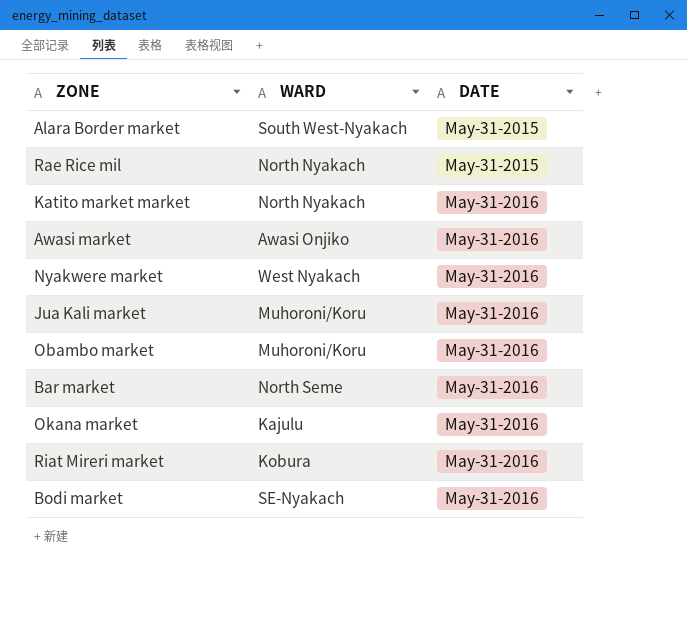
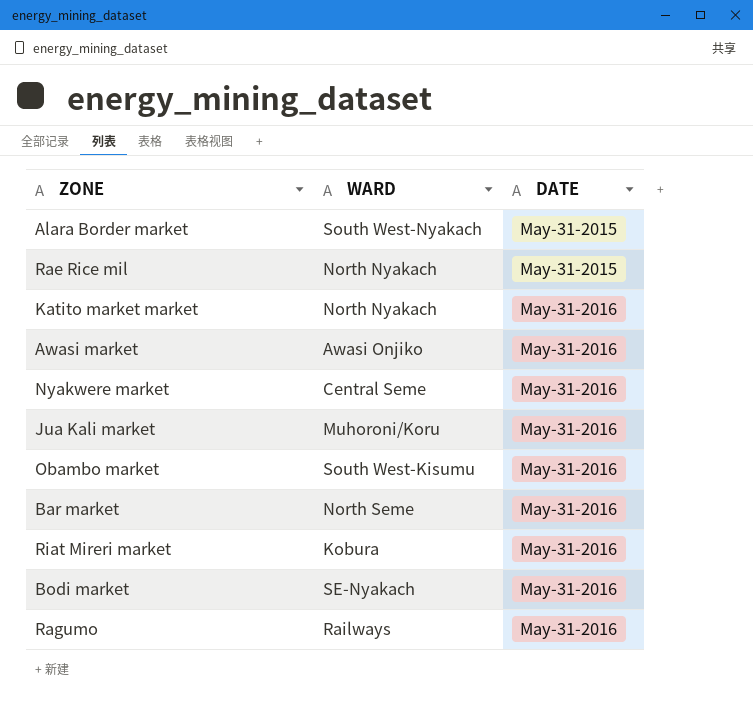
row Okana market: Kajulu | May-31-2016 -> none
Nyakwere market | WARD: West Nyakach -> Central Seme
Obambo market | WARD: Muhoroni/Koru -> South West-Kisumu
row Ragumo: none -> Railways | May-31-2016

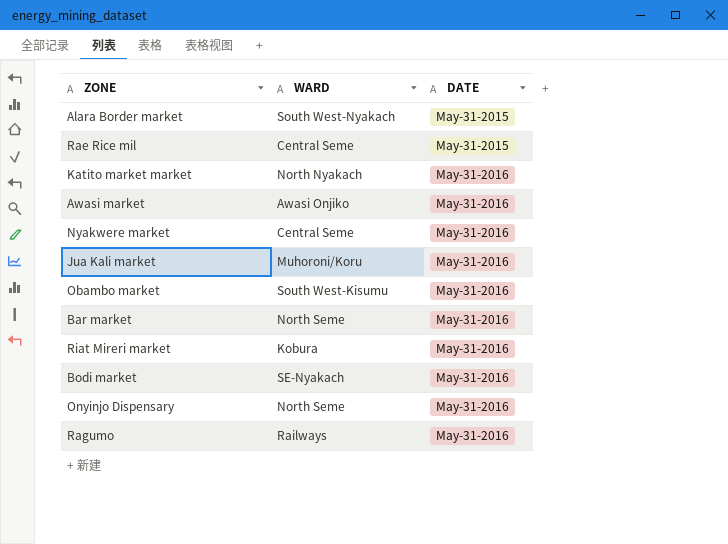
Rae Rice mil | WARD: North Nyakach -> Central Seme
row Onyinjo Dispensary: none -> North Seme | May-31-2016

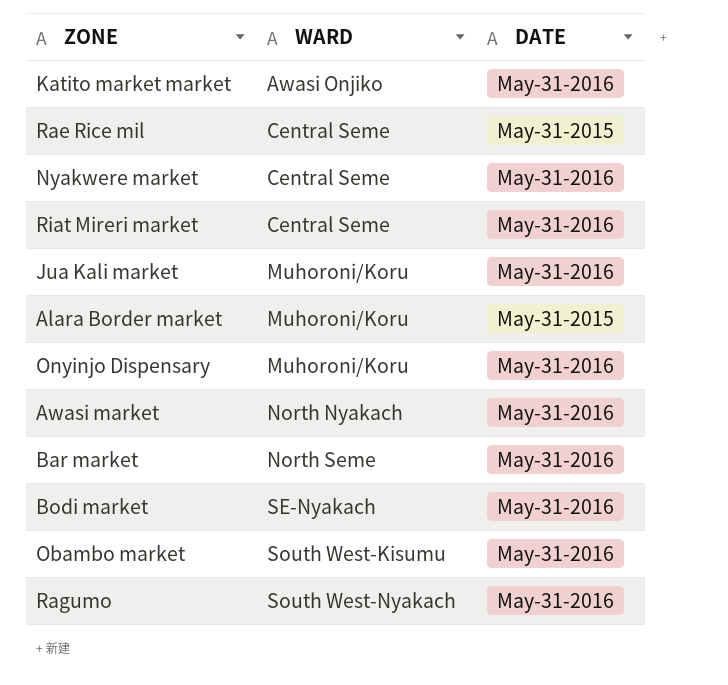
row order: DATE ascending -> WARD ascending
Katito market market | WARD: North Nyakach -> Awasi Onjiko
Riat Mireri market | WARD: Kobura -> Central Seme
Alara Border market | WARD: South West-Nyakach -> Muhoroni/Koru
Onyinjo Dispensary | WARD: North Seme -> Muhoroni/Koru
Awasi market | WARD: Awasi Onjiko -> North Nyakach
Ragumo | WARD: Railways -> South West-Nyakach

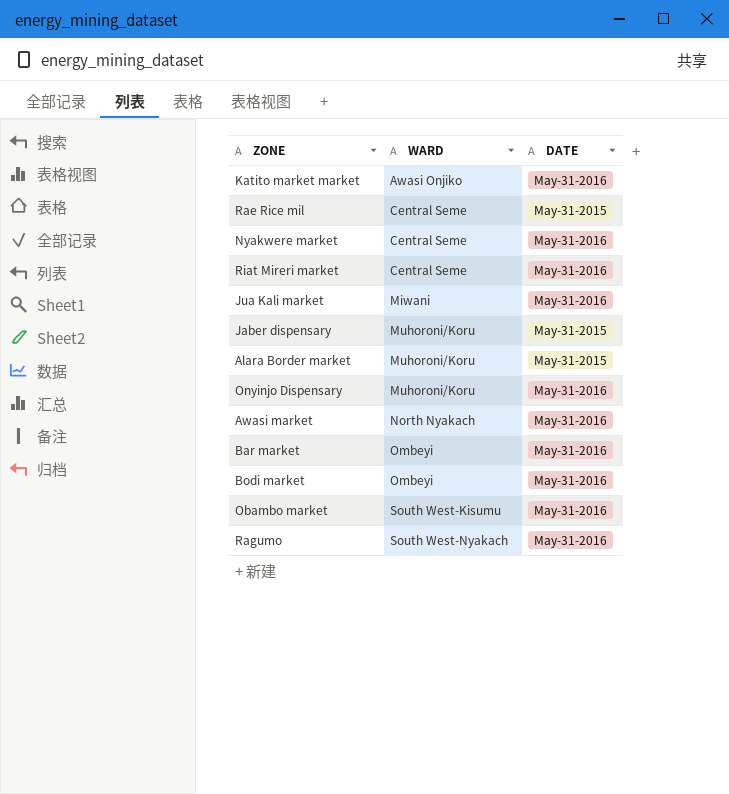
Jua Kali market | WARD: Muhoroni/Koru -> Miwani
row Jaber dispensary: none -> Muhoroni/Koru | May-31-2015
Bar market | WARD: North Seme -> Ombeyi
Bodi market | WARD: SE-Nyakach -> Ombeyi

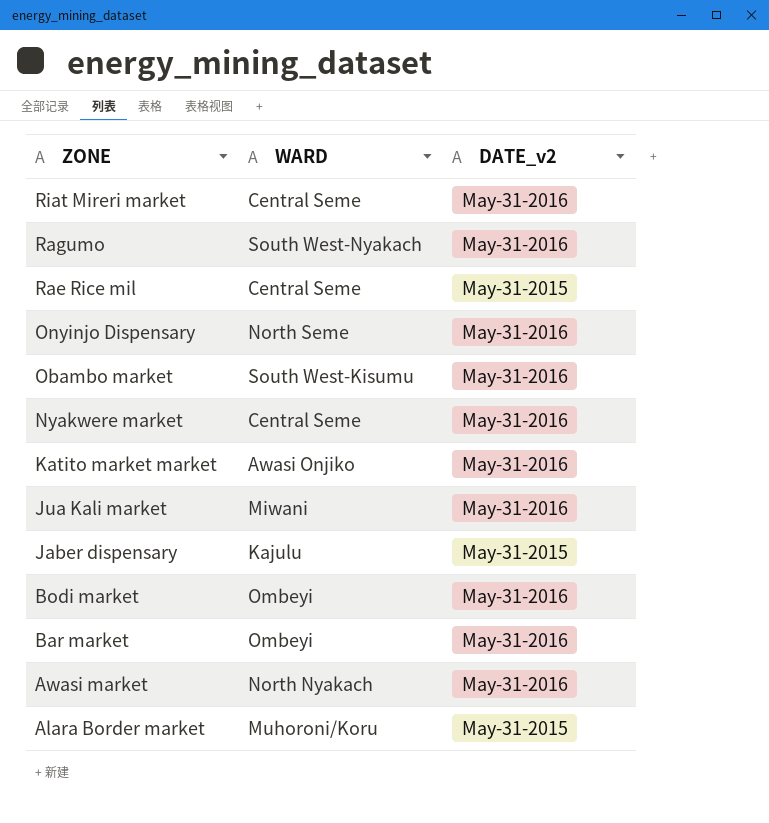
row order: WARD ascending -> ZONE descending
column name: DATE -> DATE_v2
Onyinjo Dispensary | WARD: Muhoroni/Koru -> North Seme
Jaber dispensary | WARD: Muhoroni/Koru -> Kajulu

